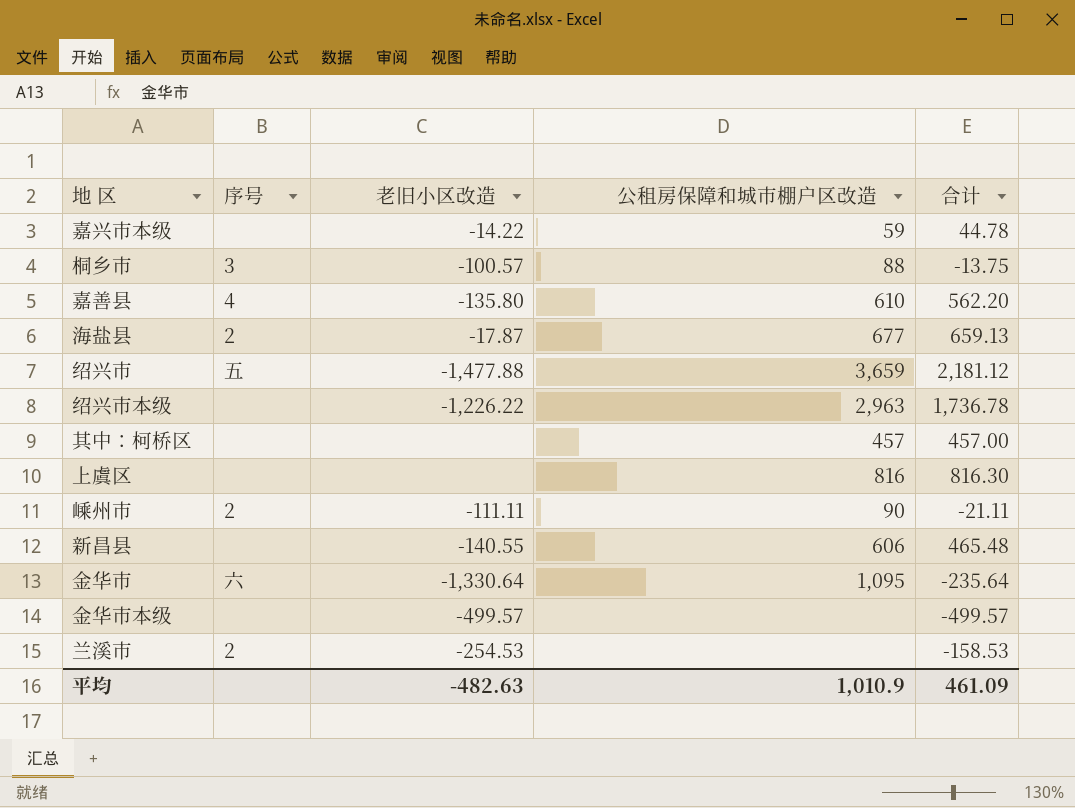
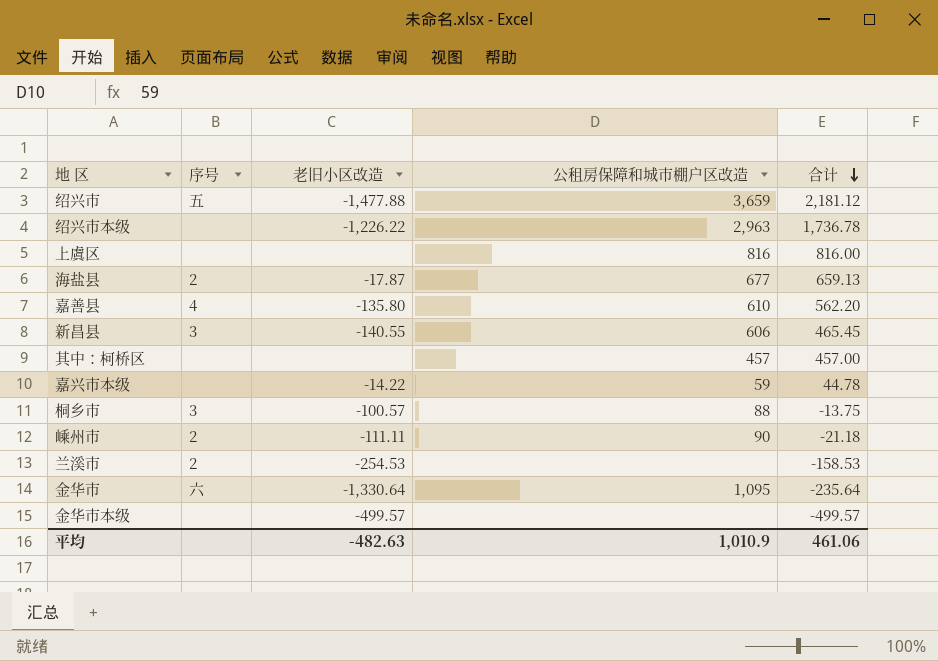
row order: none -> 合计 descending
上虞区 | 合计: 816.30 -> 816.00
新昌县 | 序号: none -> 3
新昌县 | 合计: 465.48 -> 465.45
嵊州市 | 合计: -21.11 -> -21.18
平均 | 合计: 461.09 -> 461.06

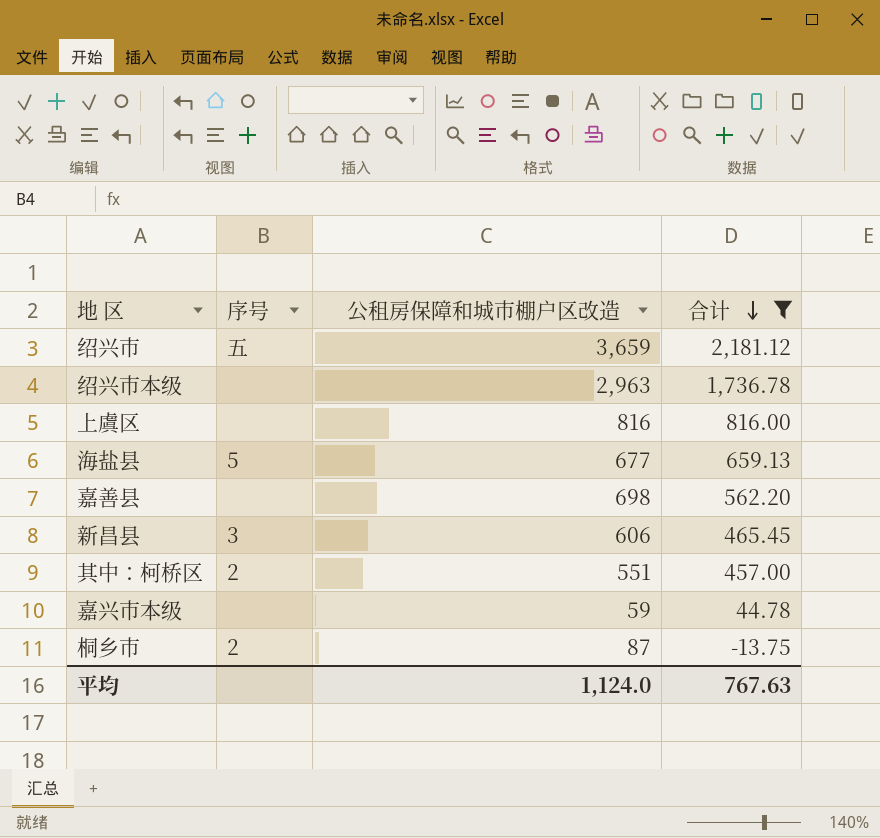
filter: none -> 合计 >= -13.75
column 老旧小区改造 | position: 3 -> none
海盐县 | 序号: 2 -> 5
嘉善县 | 序号: 4 -> none
嘉善县 | 公租房保障和城市棚户区改造: 610 -> 698
其中：柯桥区 | 序号: none -> 2
其中：柯桥区 | 公租房保障和城市棚户区改造: 457 -> 551
桐乡市 | 序号: 3 -> 2
桐乡市 | 公租房保障和城市棚户区改造: 88 -> 87
平均 | 公租房保障和城市棚户区改造: 1,010.9 -> 1,124.0
平均 | 合计: 461.06 -> 767.63

